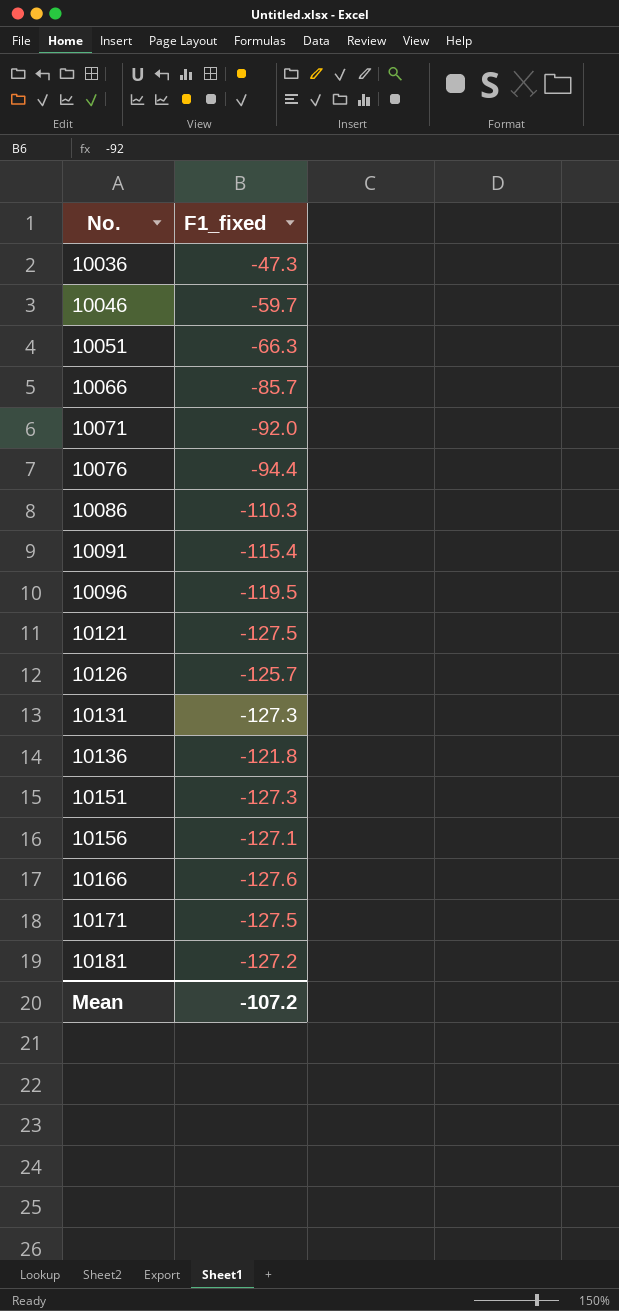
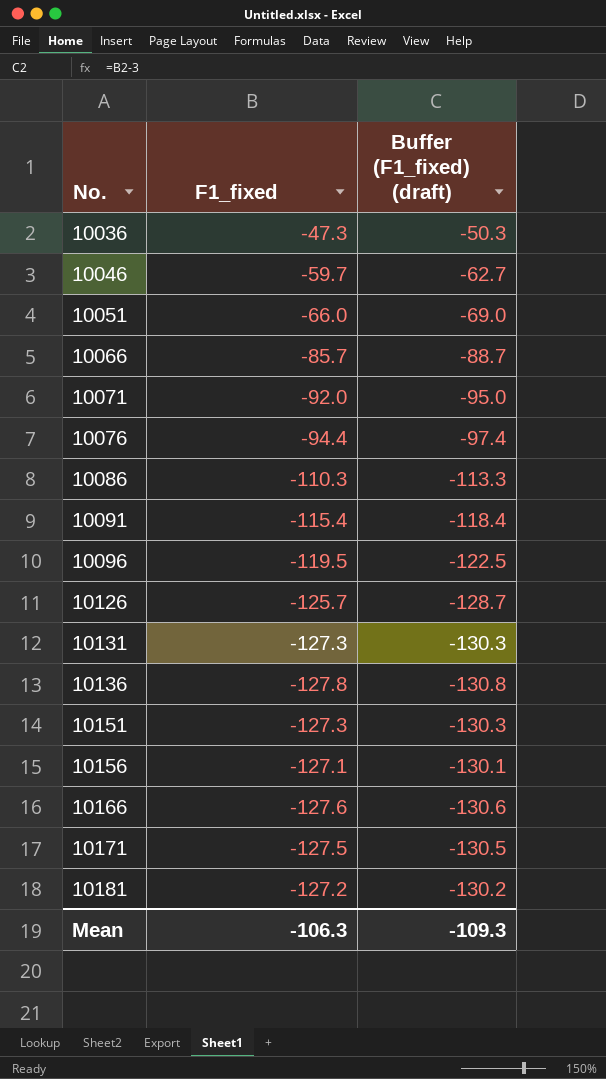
column Buffer (F1_fixed) (draft) | formula: none -> [F1_fixed] - 3
row 10121: -127.5 -> none
10051 | F1_fixed: -66.3 -> -66.0
10136 | F1_fixed: -121.8 -> -127.8
Mean | F1_fixed: -107.2 -> -106.3

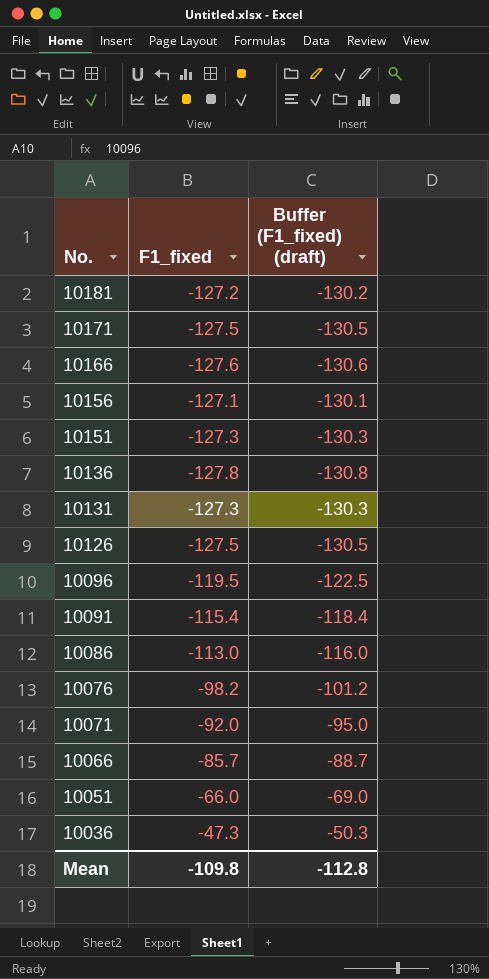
row order: No. ascending -> No. descending
row 10046: -59.7 | -62.7 -> none
10126 | F1_fixed: -125.7 -> -127.5
10126 | Buffer (F1_fixed) (draft): -128.7 -> -130.5
10086 | F1_fixed: -110.3 -> -113.0
10086 | Buffer (F1_fixed) (draft): -113.3 -> -116.0
10076 | F1_fixed: -94.4 -> -98.2
10076 | Buffer (F1_fixed) (draft): -97.4 -> -101.2
Mean | F1_fixed: -106.3 -> -109.8
Mean | Buffer (F1_fixed) (draft): -109.3 -> -112.8

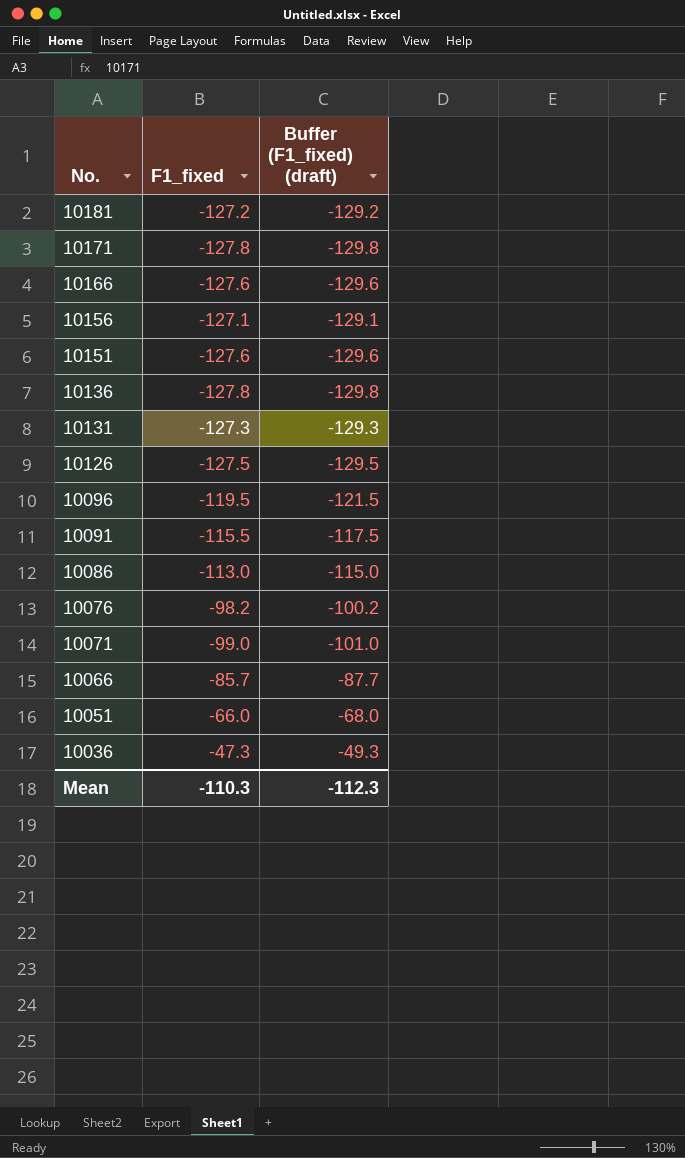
column Buffer (F1_fixed) (draft) | formula: [F1_fixed] - 3 -> [F1_fixed] - 2
10171 | F1_fixed: -127.5 -> -127.8
10151 | F1_fixed: -127.3 -> -127.6
10091 | F1_fixed: -115.4 -> -115.5
10071 | F1_fixed: -92.0 -> -99.0
Mean | F1_fixed: -109.8 -> -110.3
Mean | Buffer (F1_fixed) (draft): -112.8 -> -112.3

